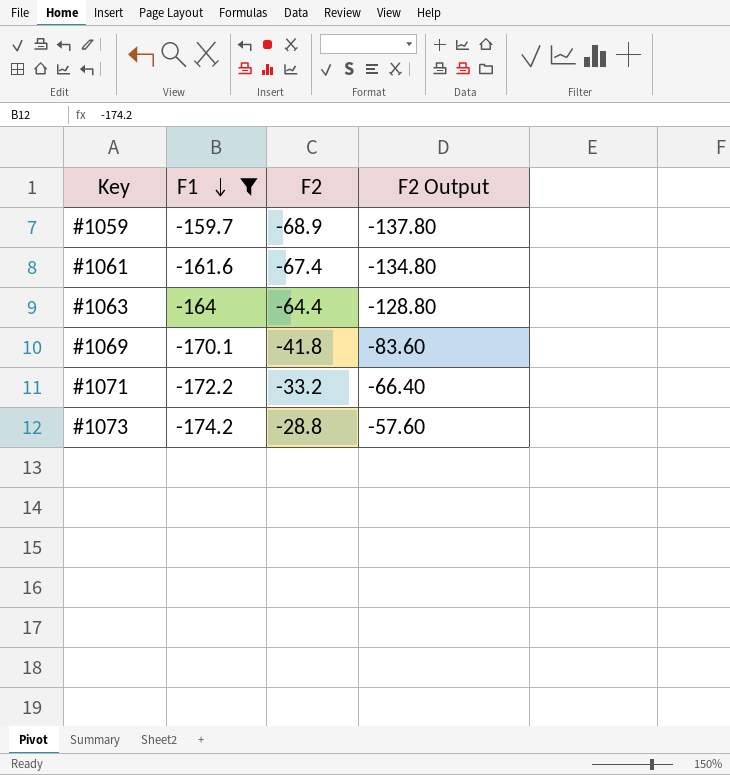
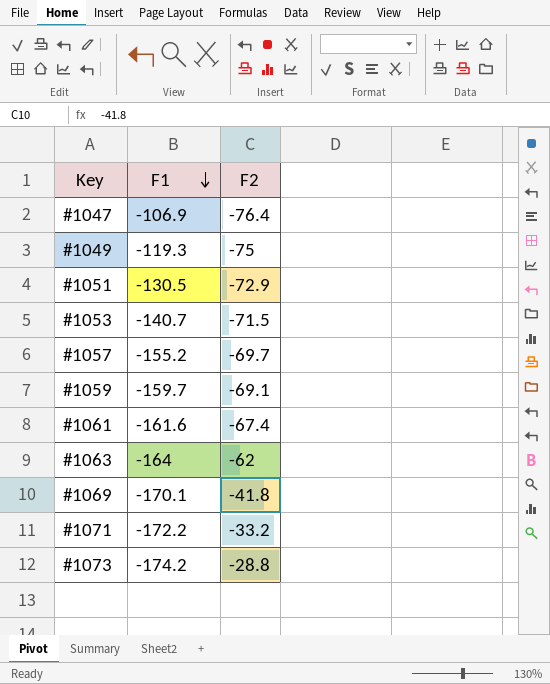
filter: F1 <= -159.7 -> none
column F2 Output | formula: [F2] * 2 -> none
#1059 | F2: -68.9 -> -69.1
#1063 | F2: -64.4 -> -62

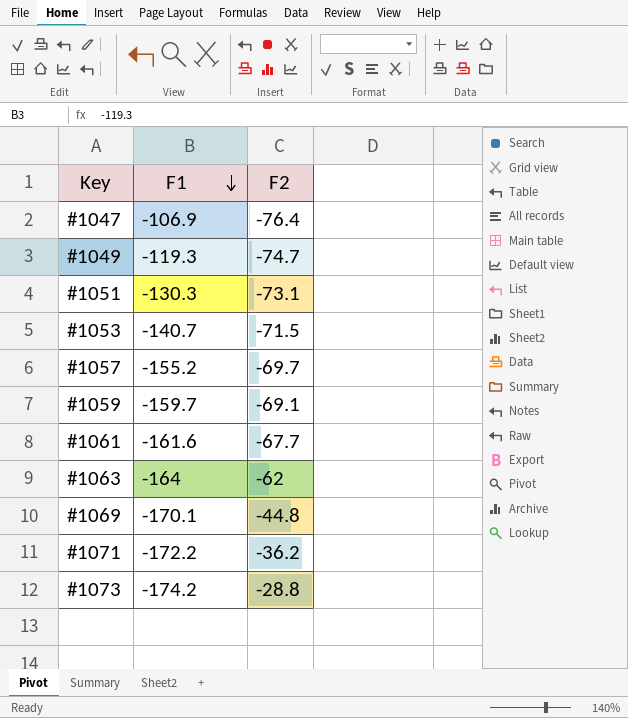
#1049 | F2: -75 -> -74.7
#1051 | F1: -130.5 -> -130.3
#1051 | F2: -72.9 -> -73.1
#1061 | F2: -67.4 -> -67.7
#1069 | F2: -41.8 -> -44.8
#1071 | F2: -33.2 -> -36.2

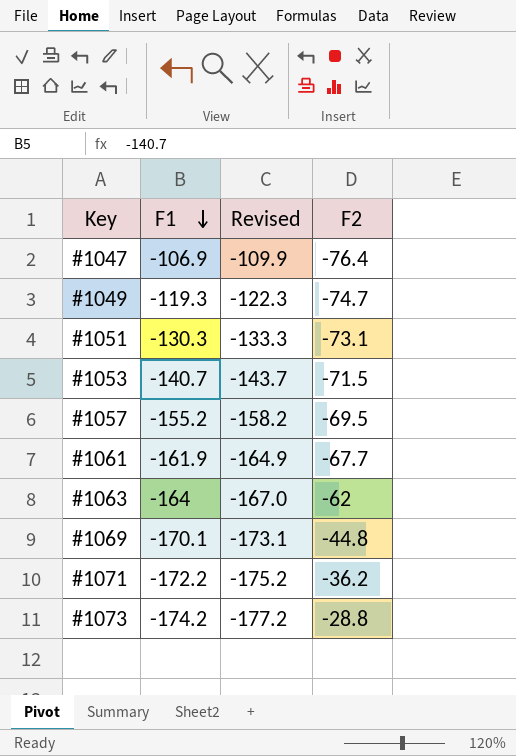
column Revised | formula: none -> [F1] - 3
row #1059: -159.7 | -69.1 -> none
#1057 | F2: -69.7 -> -69.5
#1061 | F1: -161.6 -> -161.9

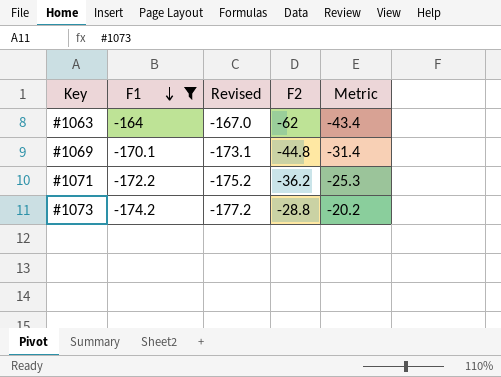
filter: none -> F1 <= -164
column Metric | formula: none -> [F2] * 0.7

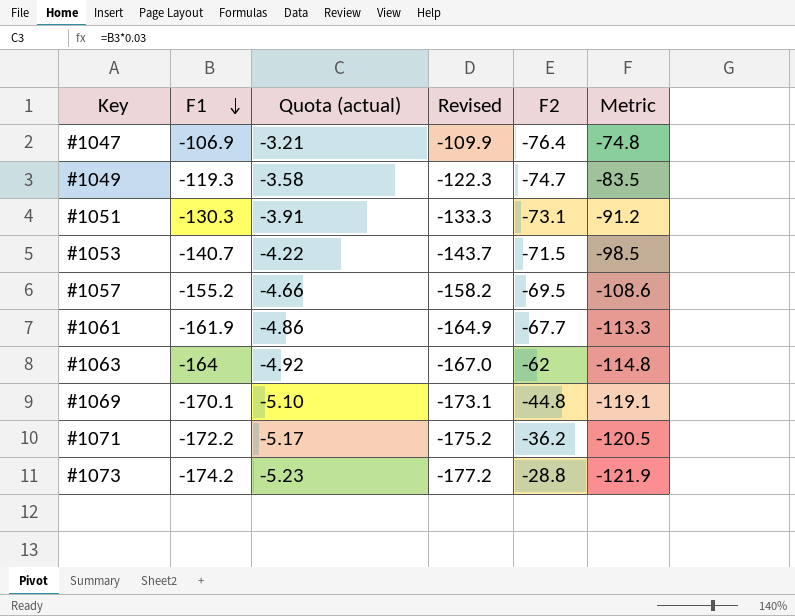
filter: F1 <= -164 -> none
column Quota (actual) | formula: none -> [F1] * 0.03
column Metric | formula: [F2] * 0.7 -> [F1] * 0.7

